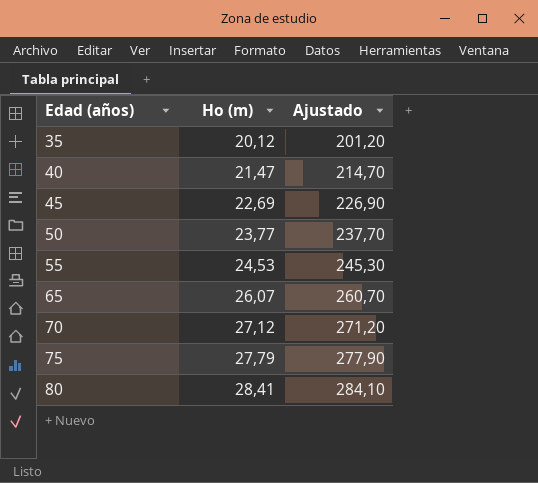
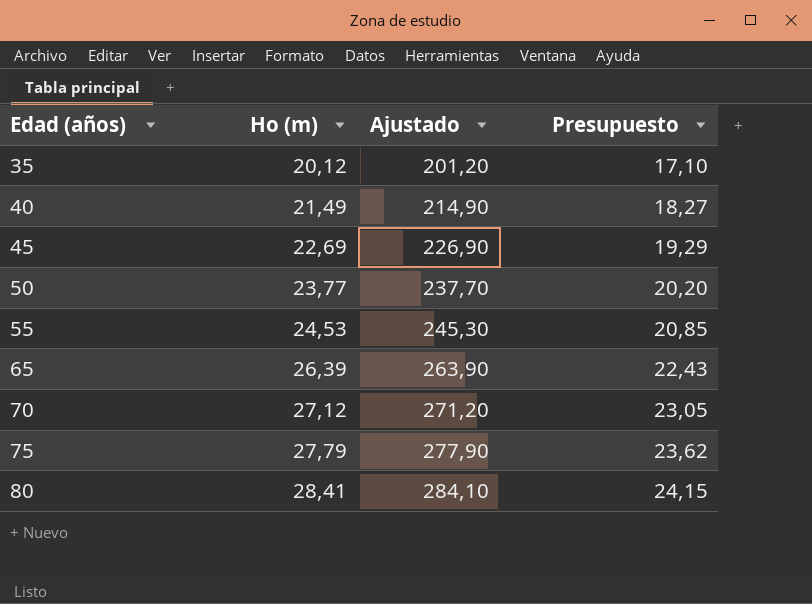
column Presupuesto | formula: none -> [Ho (m)] * 0,85
40 | Ho (m): 21,47 -> 21,49
40 | Ajustado: 214,70 -> 214,90
65 | Ho (m): 26,07 -> 26,39
65 | Ajustado: 260,70 -> 263,90

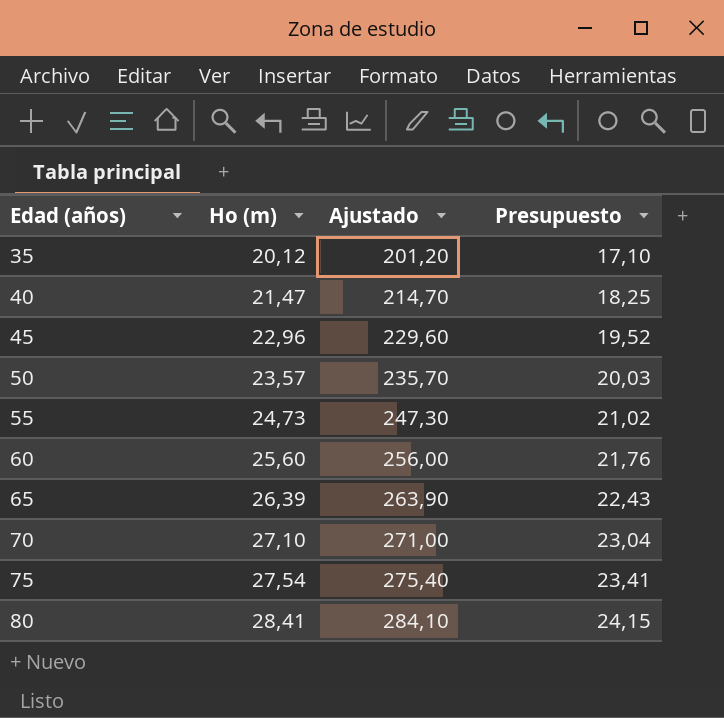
40 | Ho (m): 21,49 -> 21,47
40 | Ajustado: 214,90 -> 214,70
40 | Presupuesto: 18,27 -> 18,25
45 | Ho (m): 22,69 -> 22,96
45 | Ajustado: 226,90 -> 229,60
45 | Presupuesto: 19,29 -> 19,52
50 | Ho (m): 23,77 -> 23,57
50 | Ajustado: 237,70 -> 235,70
50 | Presupuesto: 20,20 -> 20,03
55 | Ho (m): 24,53 -> 24,73
55 | Ajustado: 245,30 -> 247,30
55 | Presupuesto: 20,85 -> 21,02
row 60: none -> 25,60 | 256,00 | 21,76
70 | Ho (m): 27,12 -> 27,10
70 | Ajustado: 271,20 -> 271,00
70 | Presupuesto: 23,05 -> 23,04
75 | Ho (m): 27,79 -> 27,54
75 | Ajustado: 277,90 -> 275,40
75 | Presupuesto: 23,62 -> 23,41

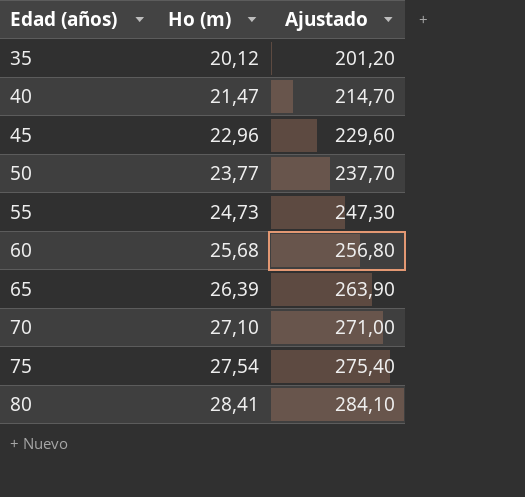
column Presupuesto | formula: [Ho (m)] * 0,85 -> none
50 | Ho (m): 23,57 -> 23,77
50 | Ajustado: 235,70 -> 237,70
60 | Ho (m): 25,60 -> 25,68
60 | Ajustado: 256,00 -> 256,80

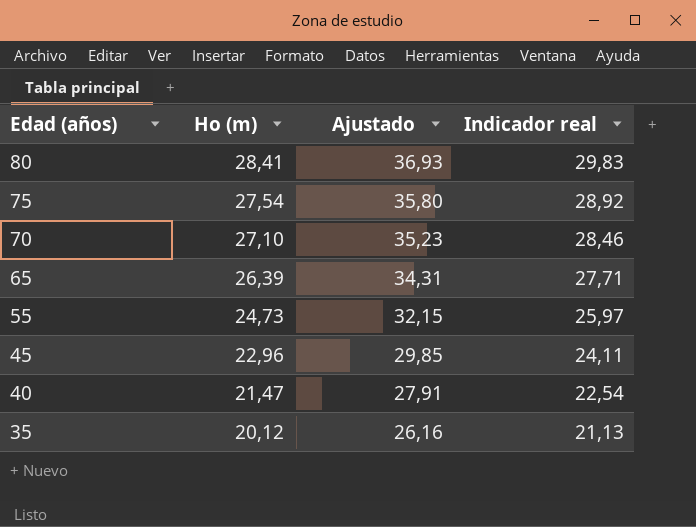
row order: Edad (años) ascending -> Edad (años) descending
column Ajustado | formula: [Ho (m)] * 10 -> [Ho (m)] * 1,3
column Indicador real | formula: none -> [Ho (m)] * 1,05
row 50: 23,77 | 237,70 -> none
row 60: 25,68 | 256,80 -> none

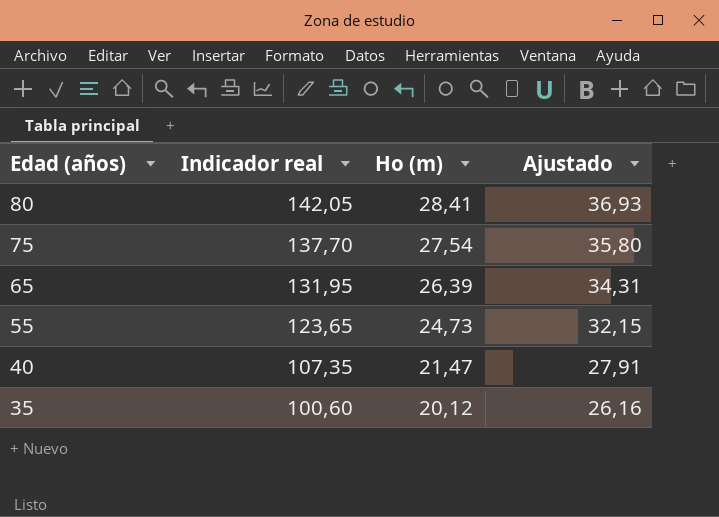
column Indicador real | formula: [Ho (m)] * 1,05 -> [Ho (m)] * 5
column Indicador real | position: 4 -> 2
row 70: 27,10 | 35,23 | 28,46 -> none
row 45: 22,96 | 29,85 | 24,11 -> none

